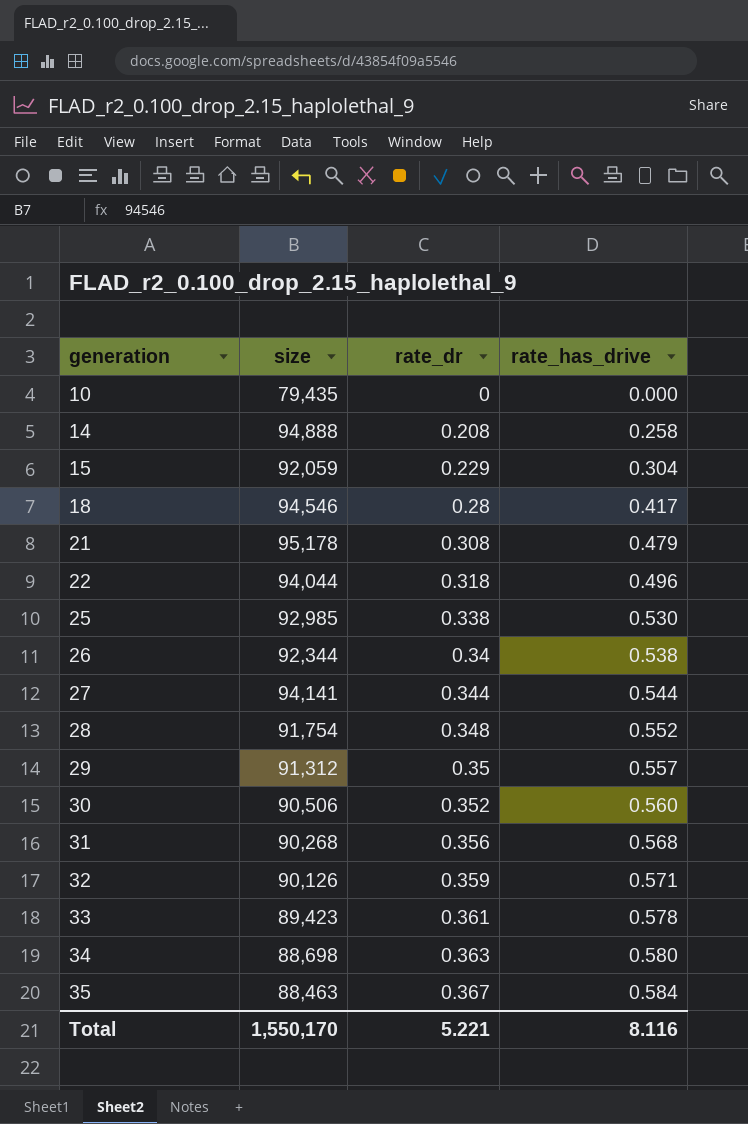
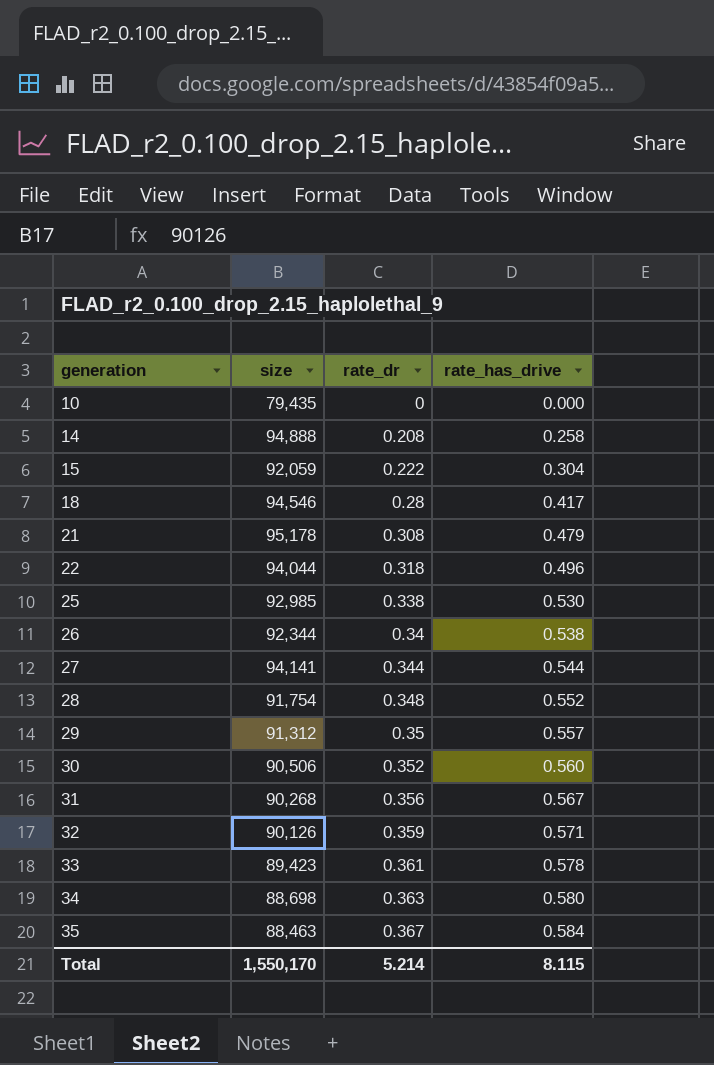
15 | rate_dr: 0.229 -> 0.222
31 | rate_has_drive: 0.568 -> 0.567
Total | rate_dr: 5.221 -> 5.214
Total | rate_has_drive: 8.116 -> 8.115

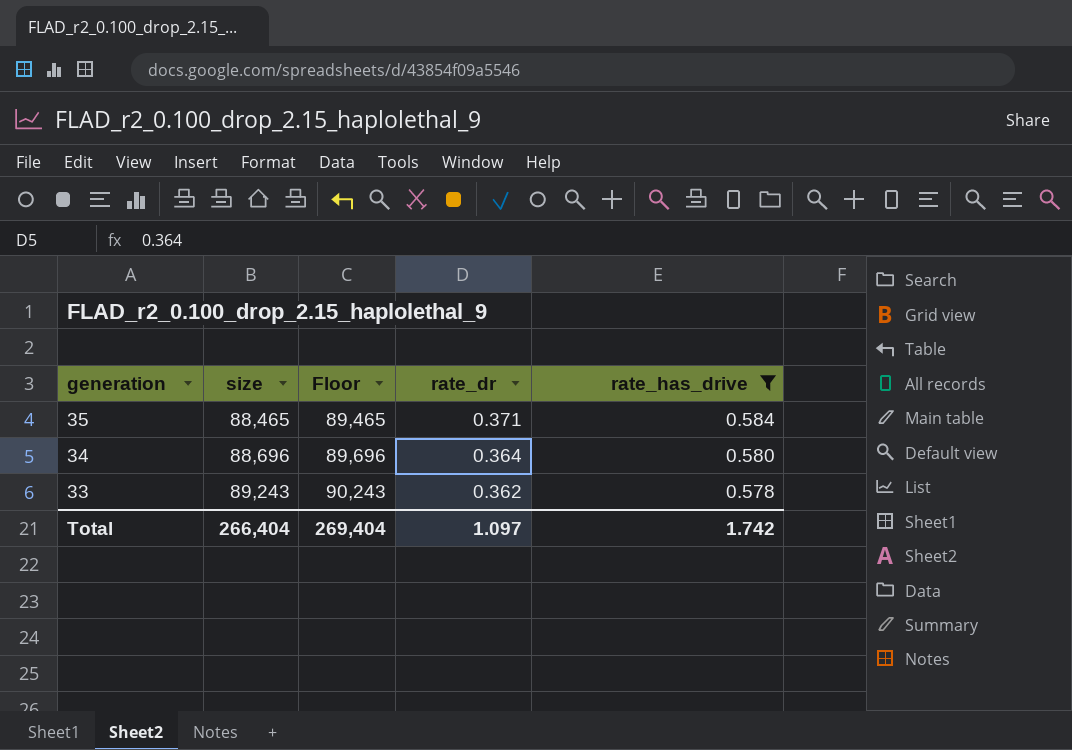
filter: none -> rate_has_drive >= 0.578
row order: generation ascending -> generation descending
column Floor | formula: none -> [size] + 1000
35 | size: 88,463 -> 88,465
35 | rate_dr: 0.367 -> 0.371
34 | size: 88,698 -> 88,696
34 | rate_dr: 0.363 -> 0.364
33 | size: 89,423 -> 89,243
33 | rate_dr: 0.361 -> 0.362
Total | size: 1,550,170 -> 266,404
Total | rate_dr: 5.214 -> 1.097
Total | rate_has_drive: 8.115 -> 1.742

